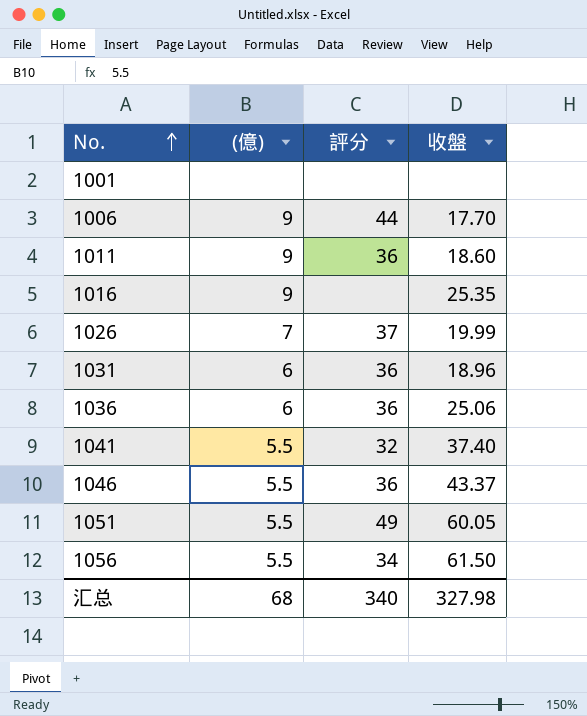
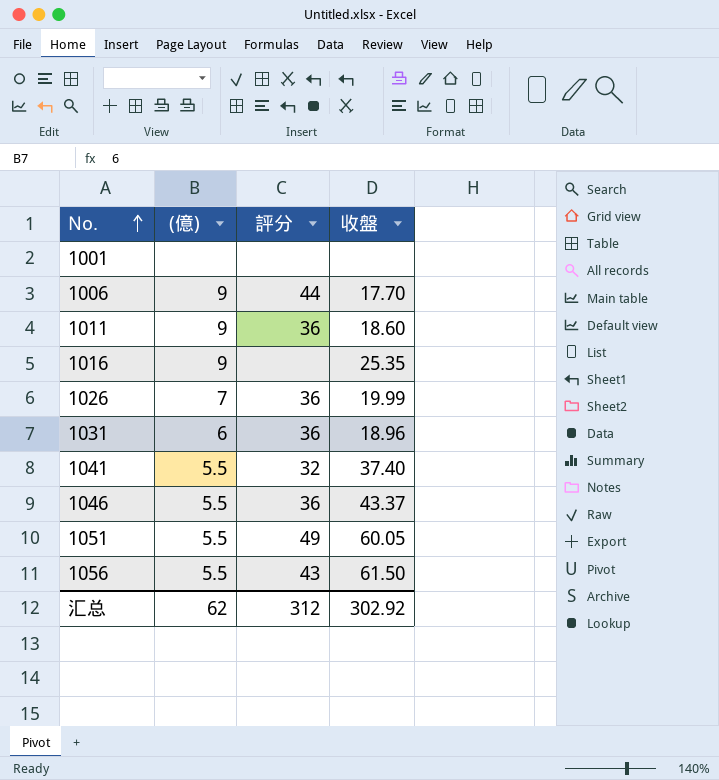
row 1036: 6 | 36 | 25.06 -> none
1026 | 評分: 37 -> 36
1056 | 評分: 34 -> 43
汇总 | (億): 68 -> 62
汇总 | 評分: 340 -> 312
汇总 | 收盤: 327.98 -> 302.92

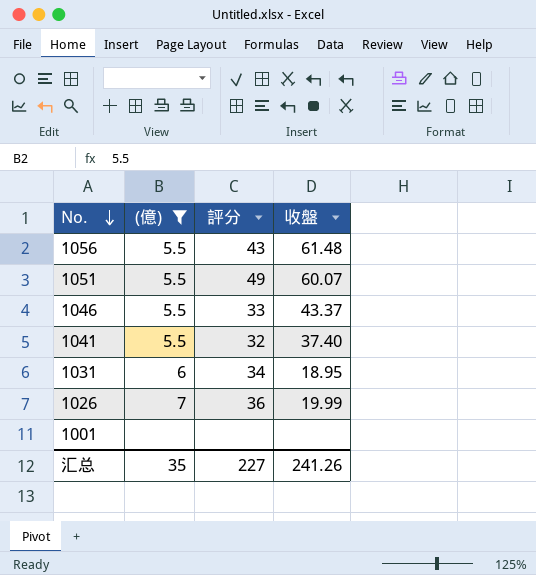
filter: none -> (億) != 9
row order: No. ascending -> No. descending
1056 | 收盤: 61.50 -> 61.48
1051 | 收盤: 60.05 -> 60.07
1046 | 評分: 36 -> 33
1031 | 評分: 36 -> 34
1031 | 收盤: 18.96 -> 18.95
汇总 | (億): 62 -> 35
汇总 | 評分: 312 -> 227
汇总 | 收盤: 302.92 -> 241.26

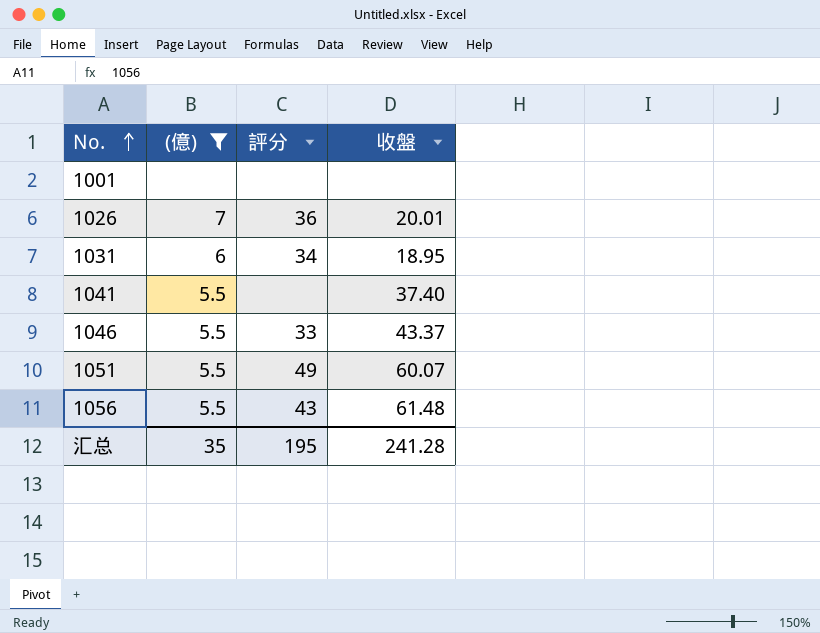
row order: No. descending -> No. ascending
1026 | 收盤: 19.99 -> 20.01
1041 | 評分: 32 -> none
汇总 | 評分: 227 -> 195
汇总 | 收盤: 241.26 -> 241.28

